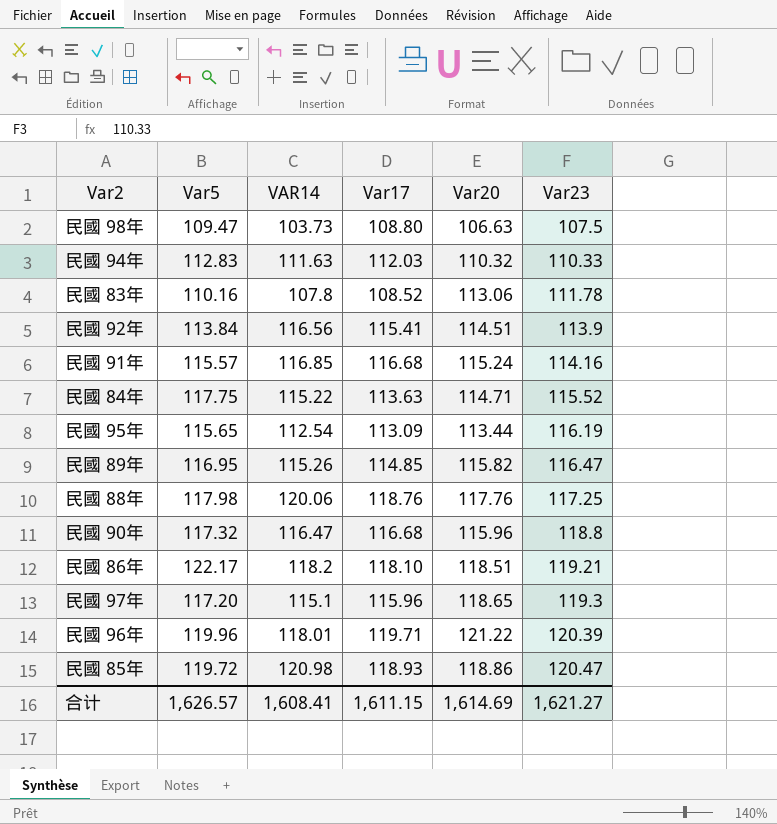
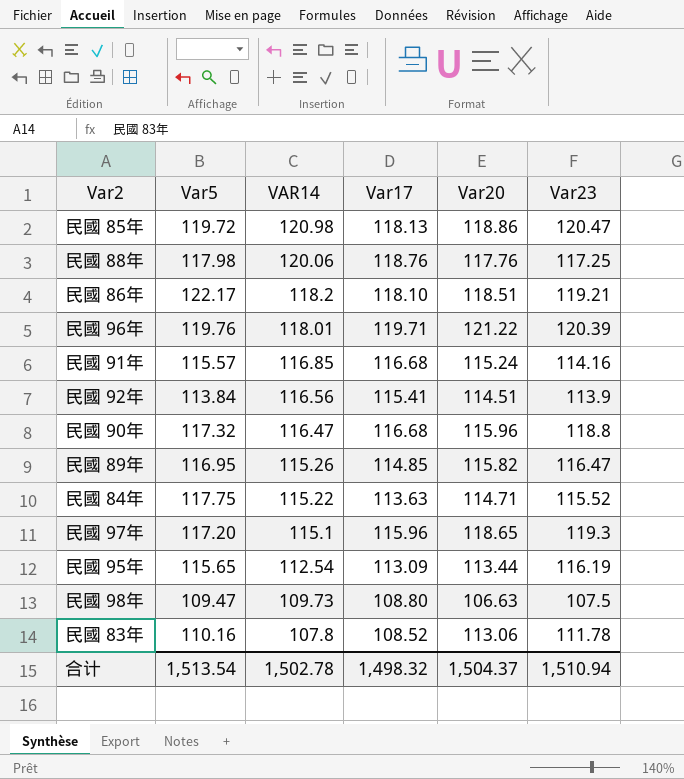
row order: Var23 ascending -> VAR14 descending
row 民國 94年: 112.83 | 111.63 | 112.03 | 110.32 | 110.33 -> none
民國 85年 | Var17: 118.93 -> 118.13
民國 96年 | Var5: 119.96 -> 119.76
民國 98年 | VAR14: 103.73 -> 109.73
合计 | Var5: 1,626.57 -> 1,513.54
合计 | VAR14: 1,608.41 -> 1,502.78
合计 | Var17: 1,611.15 -> 1,498.32
合计 | Var20: 1,614.69 -> 1,504.37
合计 | Var23: 1,621.27 -> 1,510.94

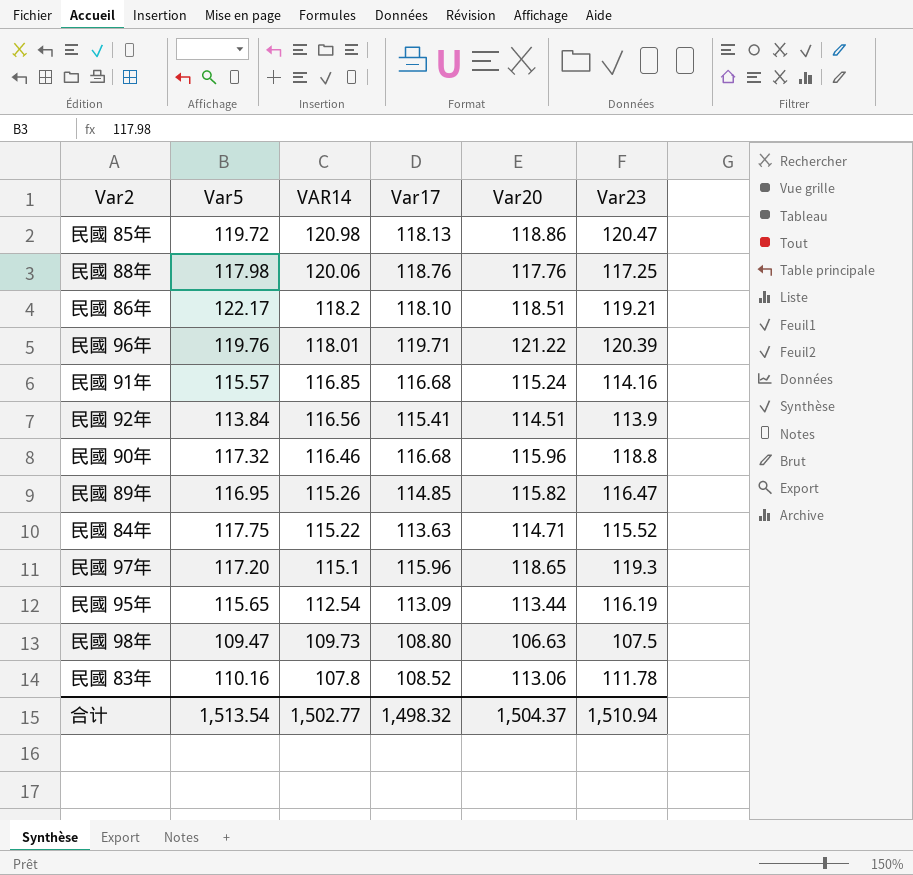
民國 90年 | VAR14: 116.47 -> 116.46
合计 | VAR14: 1,502.78 -> 1,502.77

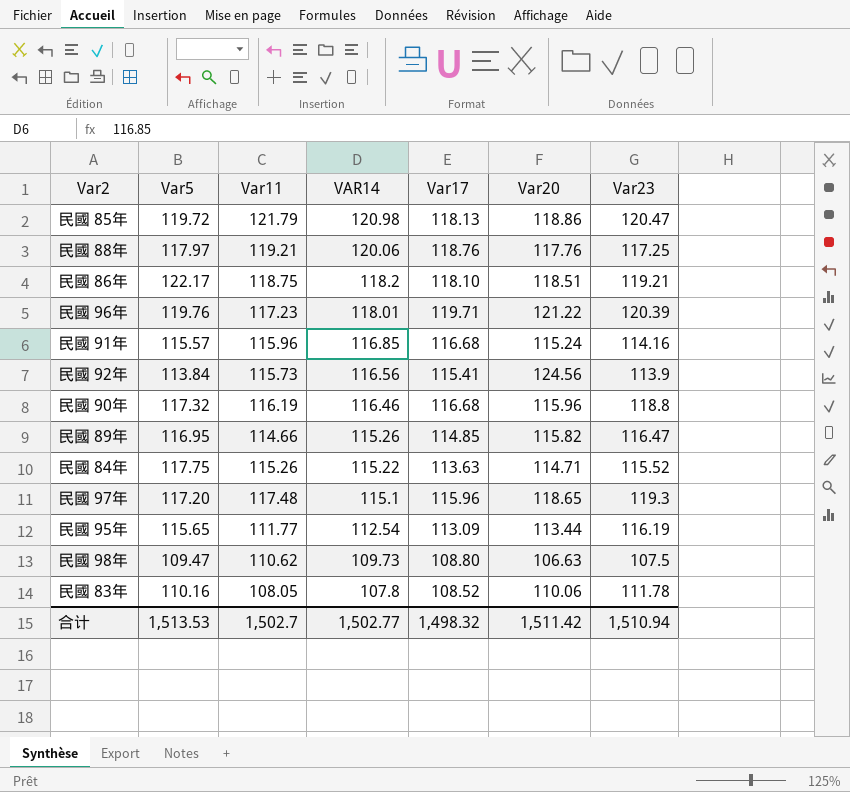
column Var11 | position: none -> 3
民國 88年 | Var5: 117.98 -> 117.97
民國 92年 | Var20: 114.51 -> 124.56
民國 83年 | Var20: 113.06 -> 110.06
合计 | Var5: 1,513.54 -> 1,513.53
合计 | Var20: 1,504.37 -> 1,511.42

